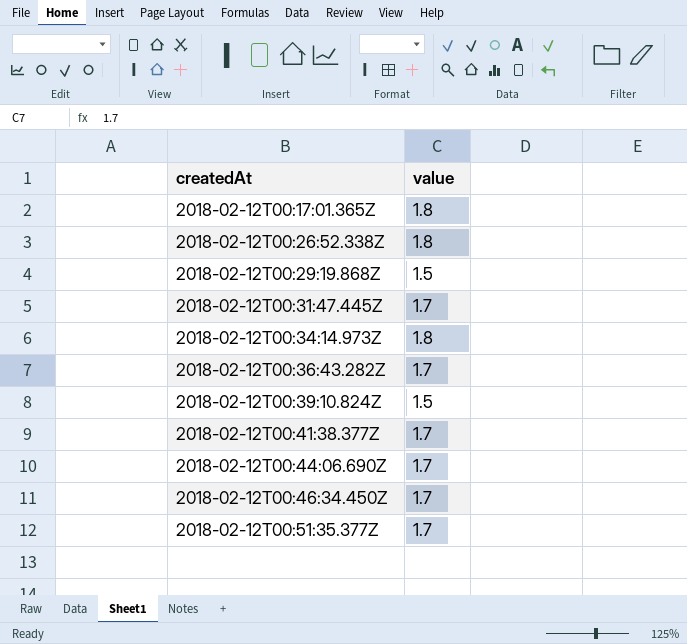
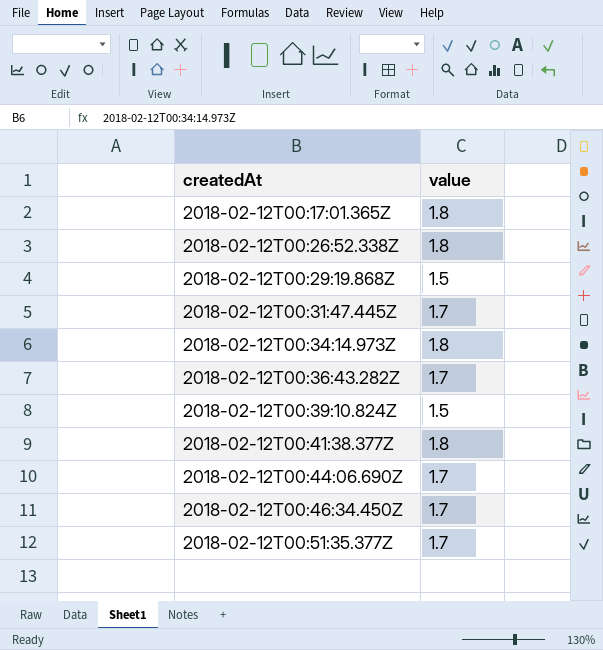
2018-02-12T00:41:38.377Z | value: 1.7 -> 1.8

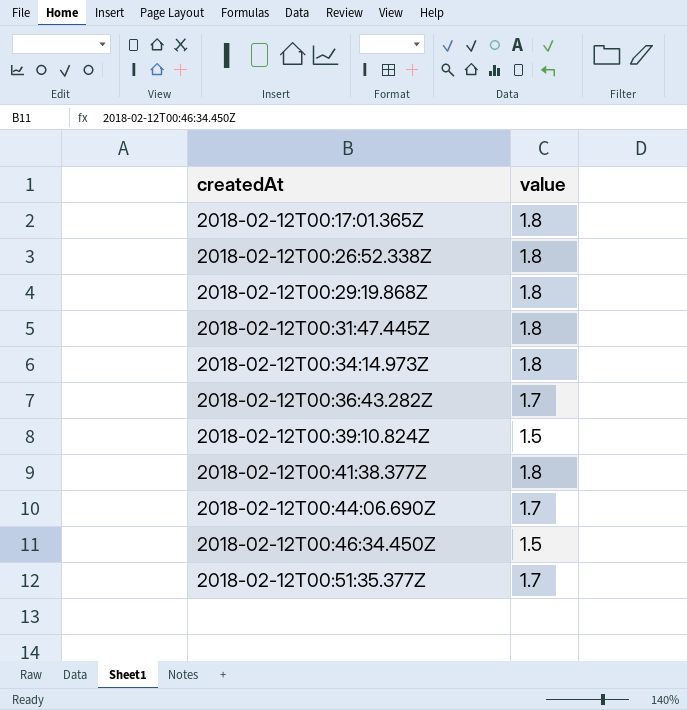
2018-02-12T00:29:19.868Z | value: 1.5 -> 1.8
2018-02-12T00:31:47.445Z | value: 1.7 -> 1.8
2018-02-12T00:46:34.450Z | value: 1.7 -> 1.5

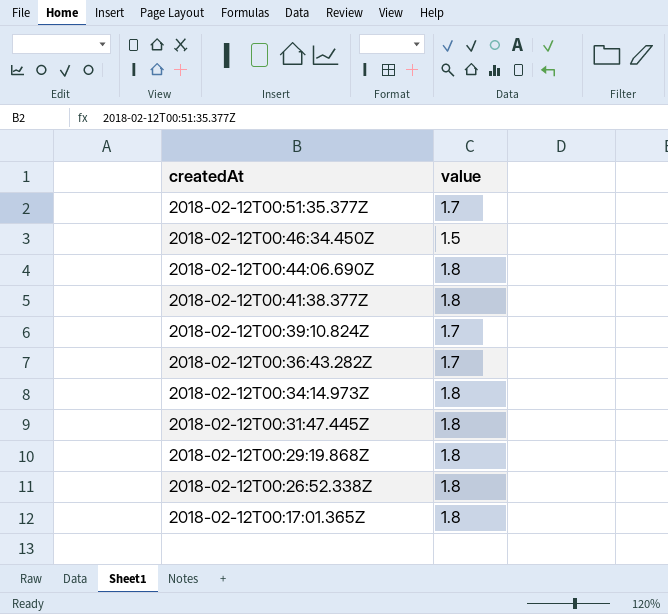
row order: createdAt ascending -> createdAt descending
2018-02-12T00:44:06.690Z | value: 1.7 -> 1.8
2018-02-12T00:39:10.824Z | value: 1.5 -> 1.7

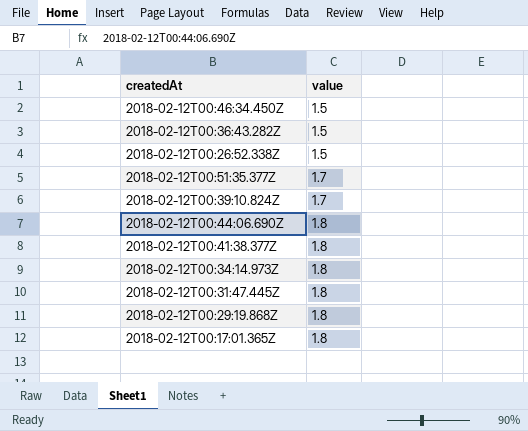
row order: createdAt descending -> value ascending
2018-02-12T00:36:43.282Z | value: 1.7 -> 1.5
2018-02-12T00:26:52.338Z | value: 1.8 -> 1.5

